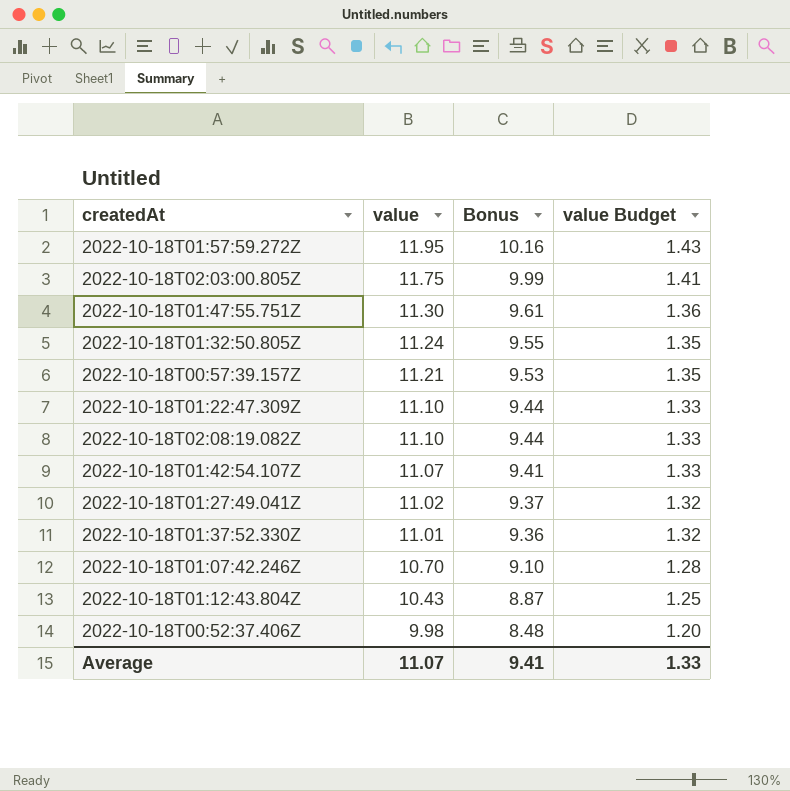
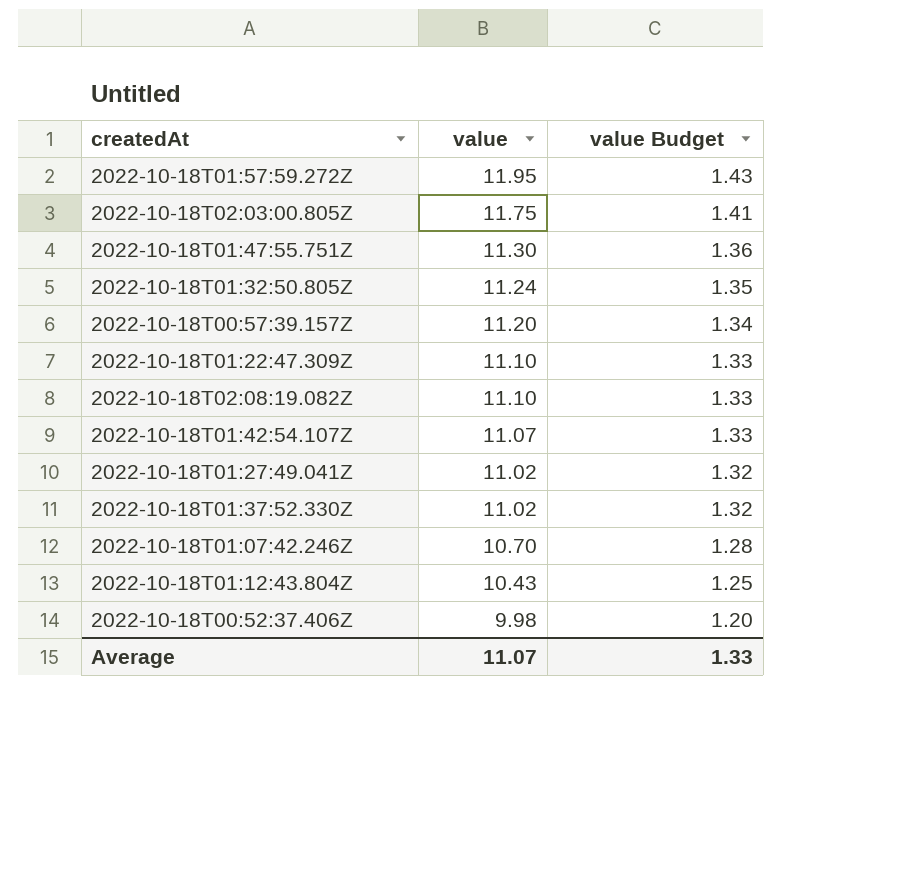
column Bonus | formula: [value] * 0.85 -> none
2022-10-18T00:57:39.157Z | value: 11.21 -> 11.20
2022-10-18T00:57:39.157Z | value Budget: 1.35 -> 1.34
2022-10-18T01:37:52.330Z | value: 11.01 -> 11.02

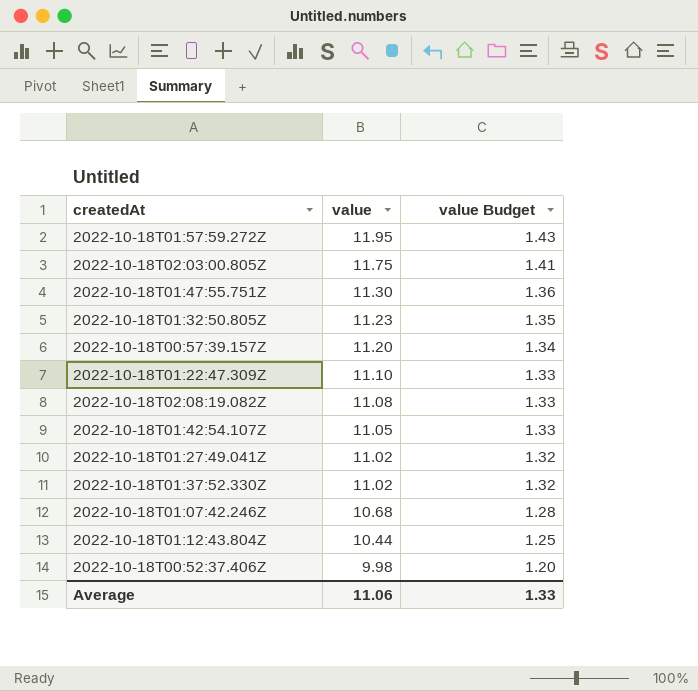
2022-10-18T01:32:50.805Z | value: 11.24 -> 11.23
2022-10-18T02:08:19.082Z | value: 11.10 -> 11.08
2022-10-18T01:42:54.107Z | value: 11.07 -> 11.05
2022-10-18T01:07:42.246Z | value: 10.70 -> 10.68
2022-10-18T01:12:43.804Z | value: 10.43 -> 10.44
Average | value: 11.07 -> 11.06

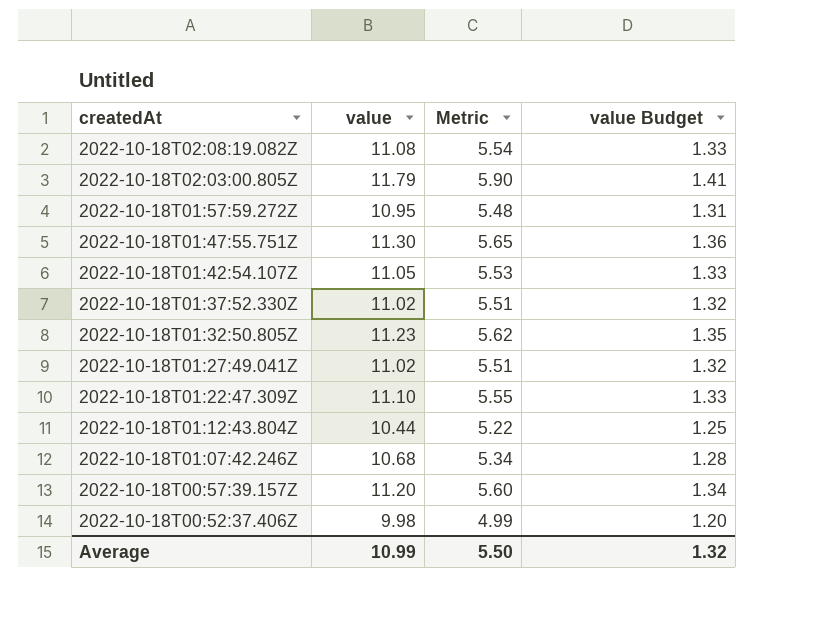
row order: value descending -> createdAt descending
column Metric | formula: none -> [value] * 0.5
2022-10-18T02:03:00.805Z | value: 11.75 -> 11.79
2022-10-18T01:57:59.272Z | value: 11.95 -> 10.95
2022-10-18T01:57:59.272Z | value Budget: 1.43 -> 1.31
Average | value: 11.06 -> 10.99
Average | value Budget: 1.33 -> 1.32

